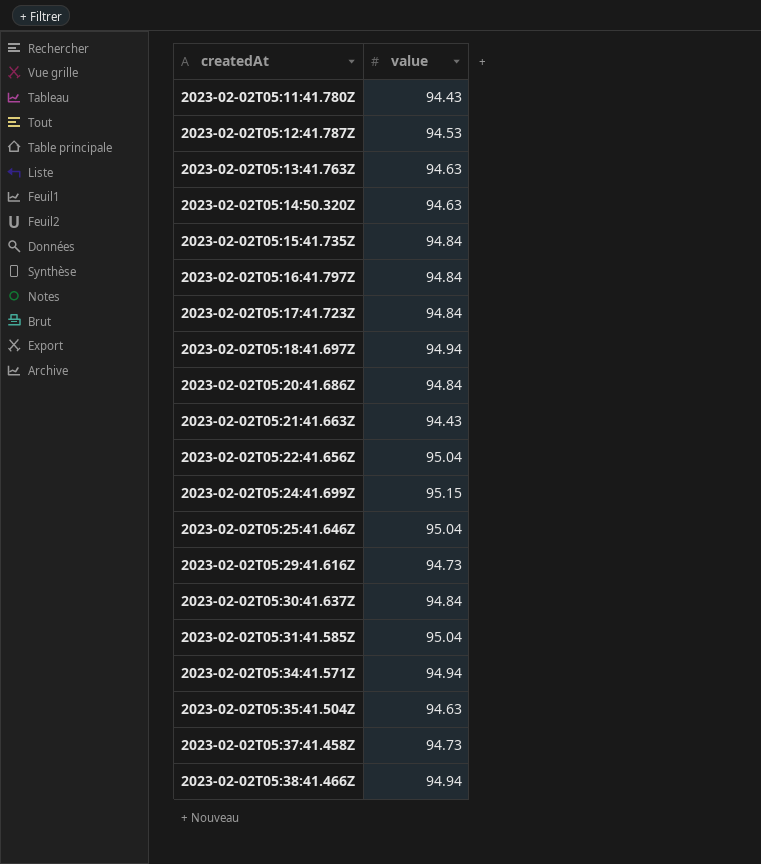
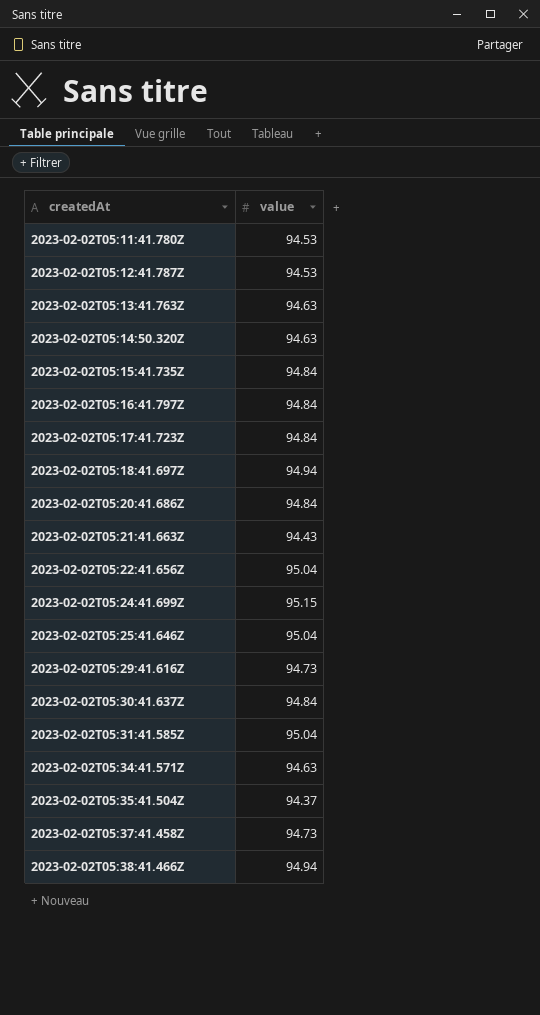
2023-02-02T05:11:41.780Z | value: 94.43 -> 94.53
2023-02-02T05:34:41.571Z | value: 94.94 -> 94.63
2023-02-02T05:35:41.504Z | value: 94.63 -> 94.37

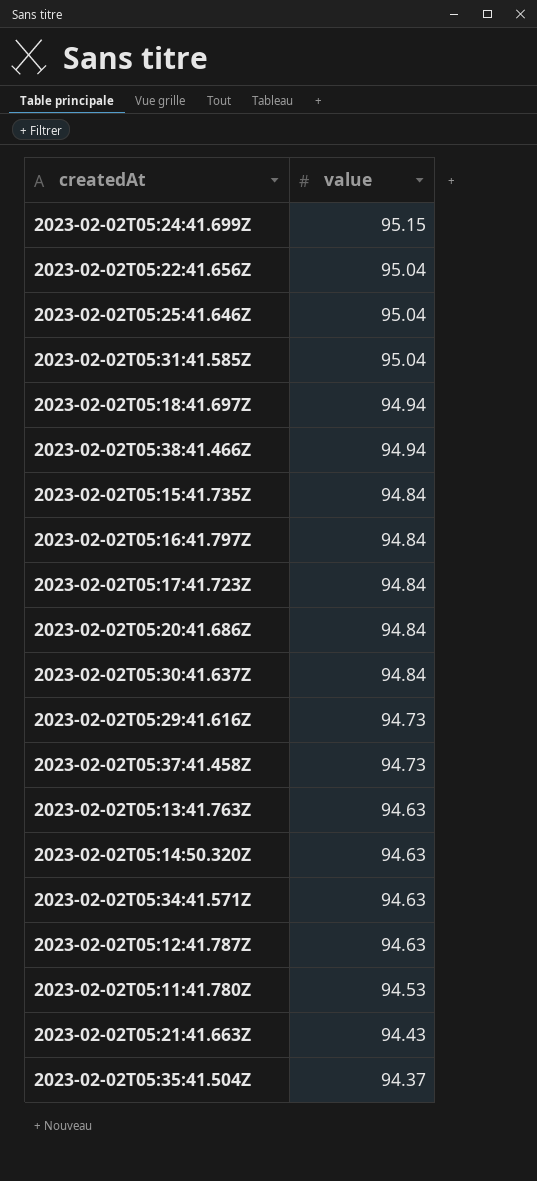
row order: createdAt ascending -> value descending
2023-02-02T05:12:41.787Z | value: 94.53 -> 94.63

